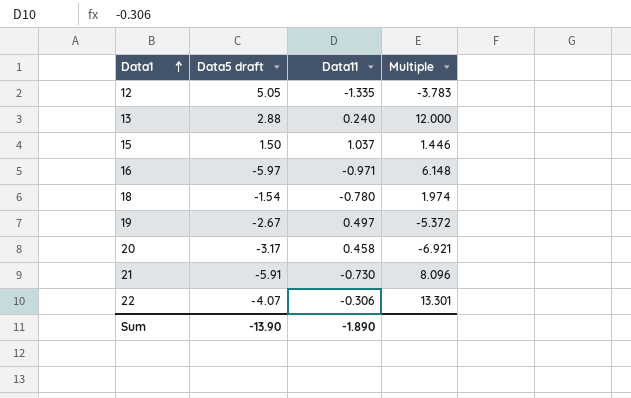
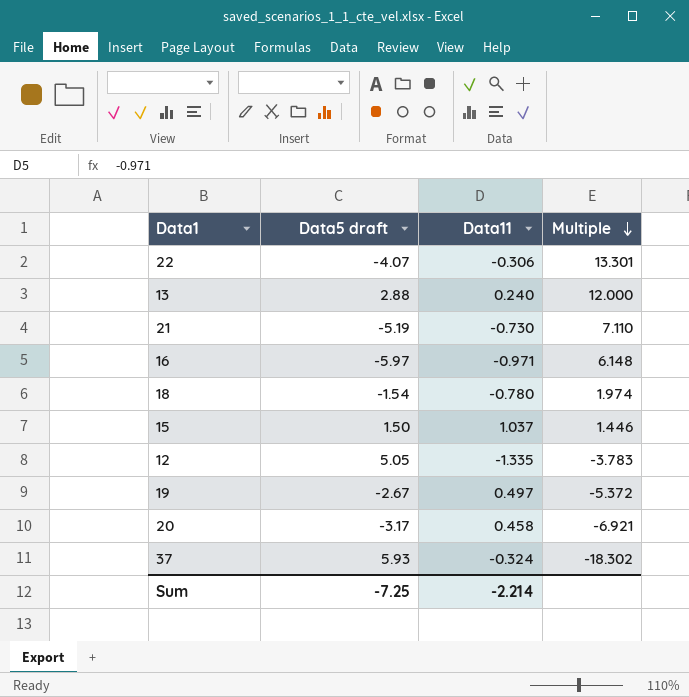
row order: Data1 ascending -> Multiple descending
21 | Data5 draft: -5.91 -> -5.19
21 | Multiple: 8.096 -> 7.110
row 37: none -> 5.93 | -0.324 | -18.302
Sum | Data5 draft: -13.90 -> -7.25
Sum | Data11: -1.890 -> -2.214

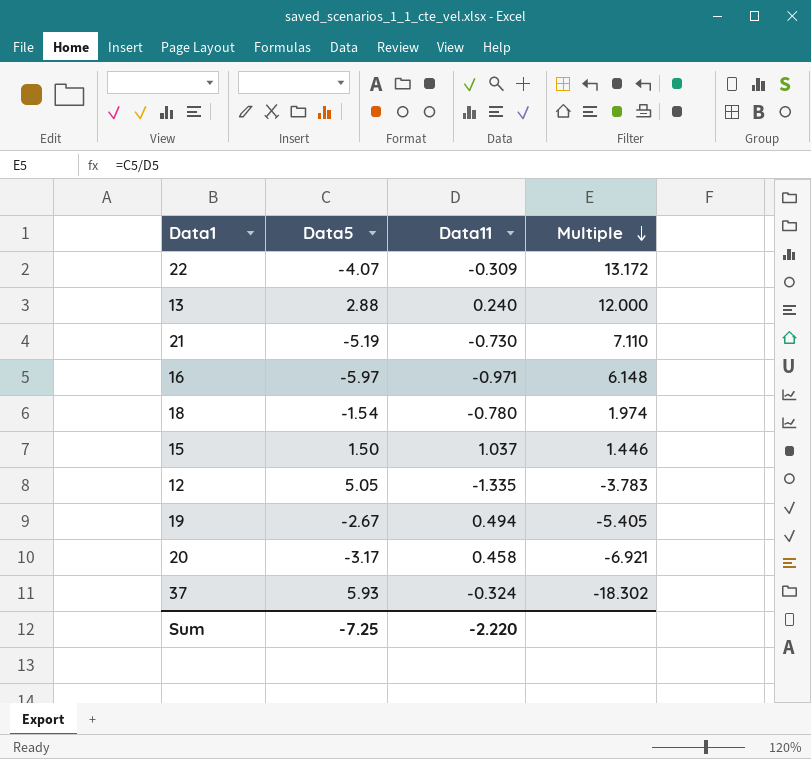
column name: Data5 draft -> Data5
22 | Data11: -0.306 -> -0.309
22 | Multiple: 13.301 -> 13.172
19 | Data11: 0.497 -> 0.494
19 | Multiple: -5.372 -> -5.405
Sum | Data11: -2.214 -> -2.220

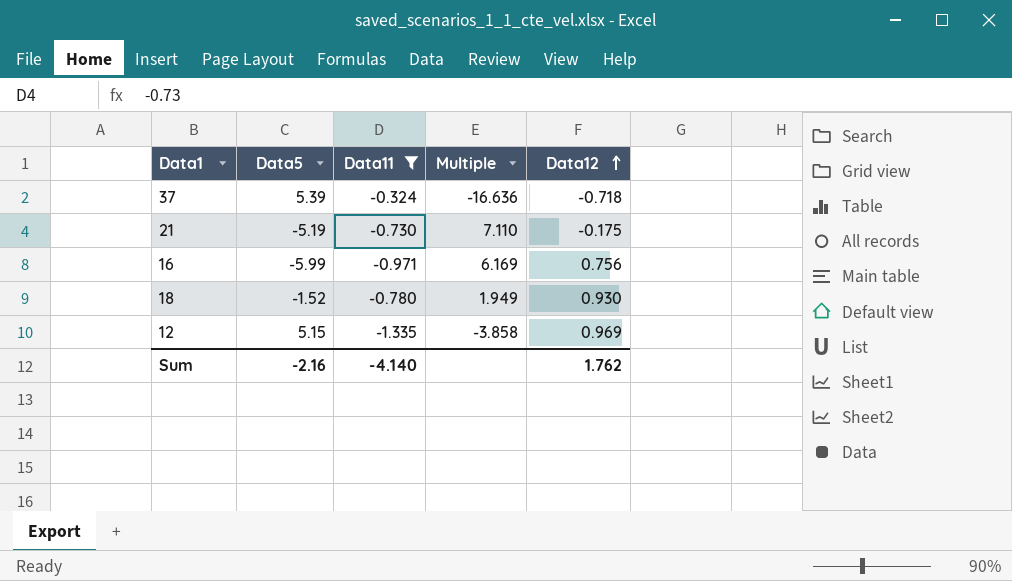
filter: none -> Data11 <= -0.324
row order: Multiple descending -> Data12 ascending
column Data12 | position: none -> 5
37 | Data5: 5.93 -> 5.39
37 | Multiple: -18.302 -> -16.636
16 | Data5: -5.97 -> -5.99
16 | Multiple: 6.148 -> 6.169
18 | Data5: -1.54 -> -1.52
18 | Multiple: 1.974 -> 1.949
12 | Data5: 5.05 -> 5.15
12 | Multiple: -3.783 -> -3.858
Sum | Data5: -7.25 -> -2.16
Sum | Data11: -2.220 -> -4.140

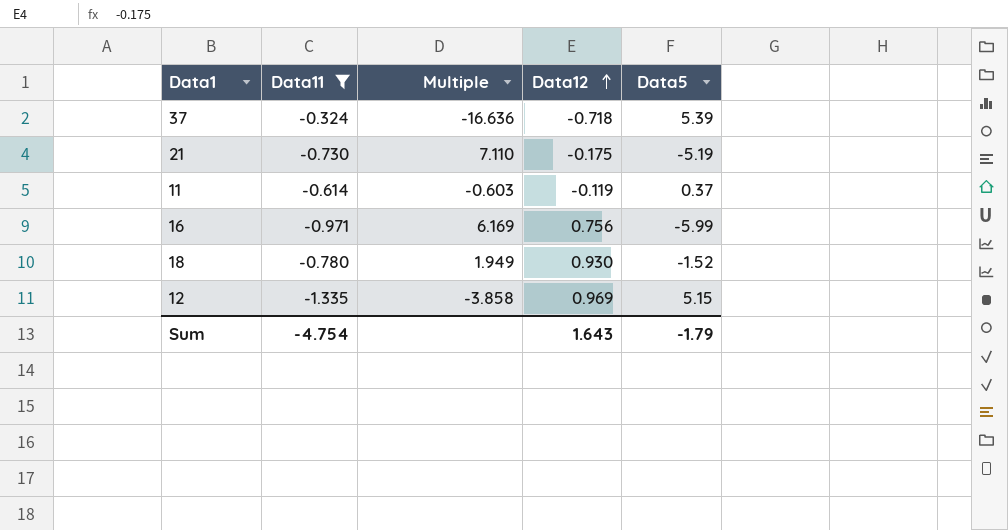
column Data5 | position: 2 -> 5
row 11: none -> -0.614 | -0.603 | -0.119 | 0.37
Sum | Data11: -4.140 -> -4.754
Sum | Data12: 1.762 -> 1.643
Sum | Data5: -2.16 -> -1.79

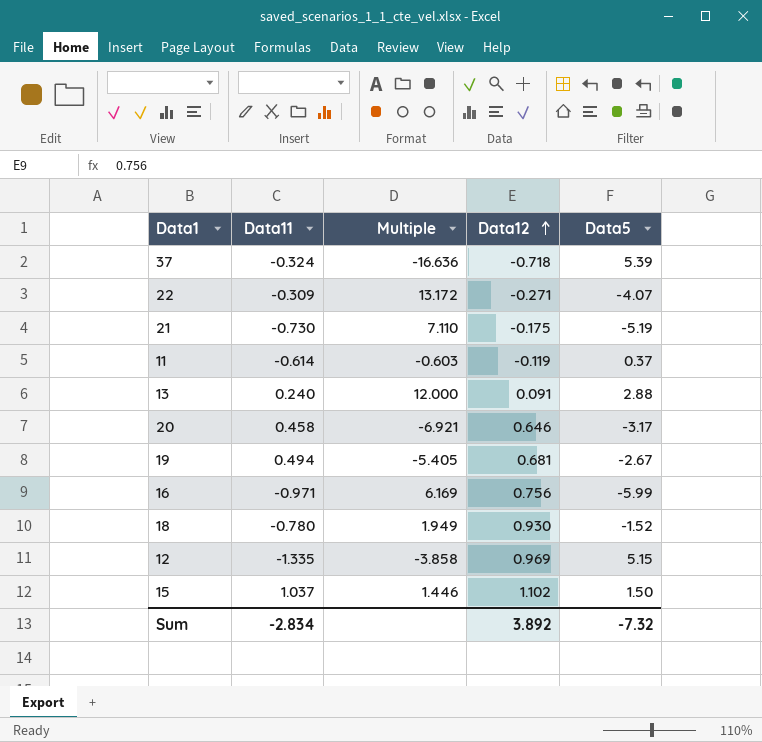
filter: Data11 <= -0.324 -> none
Sum | Data11: -4.754 -> -2.834
Sum | Data12: 1.643 -> 3.892
Sum | Data5: -1.79 -> -7.32

